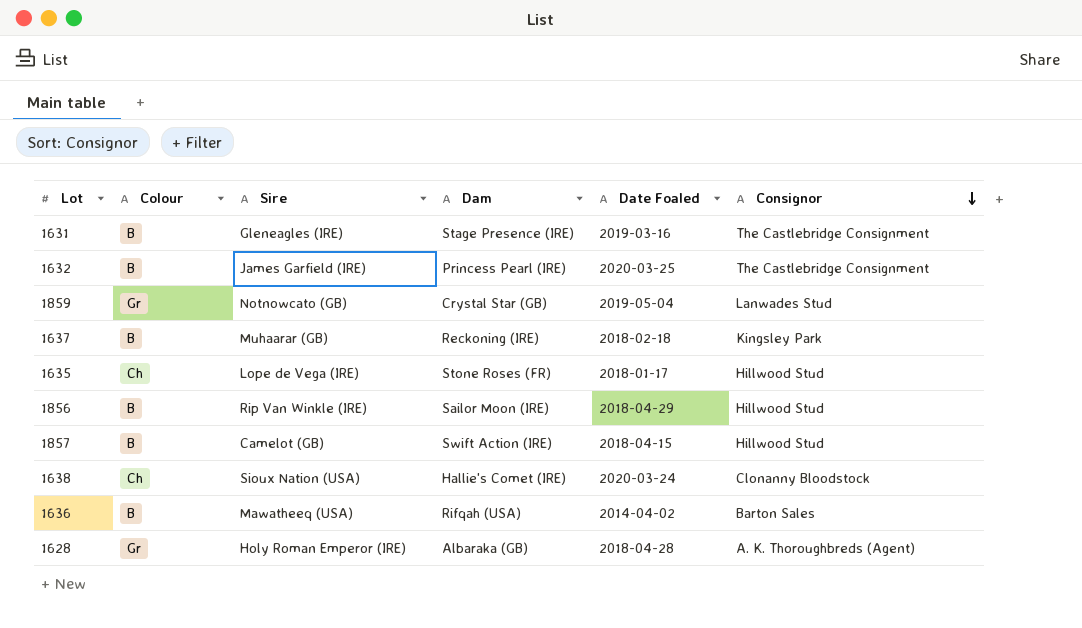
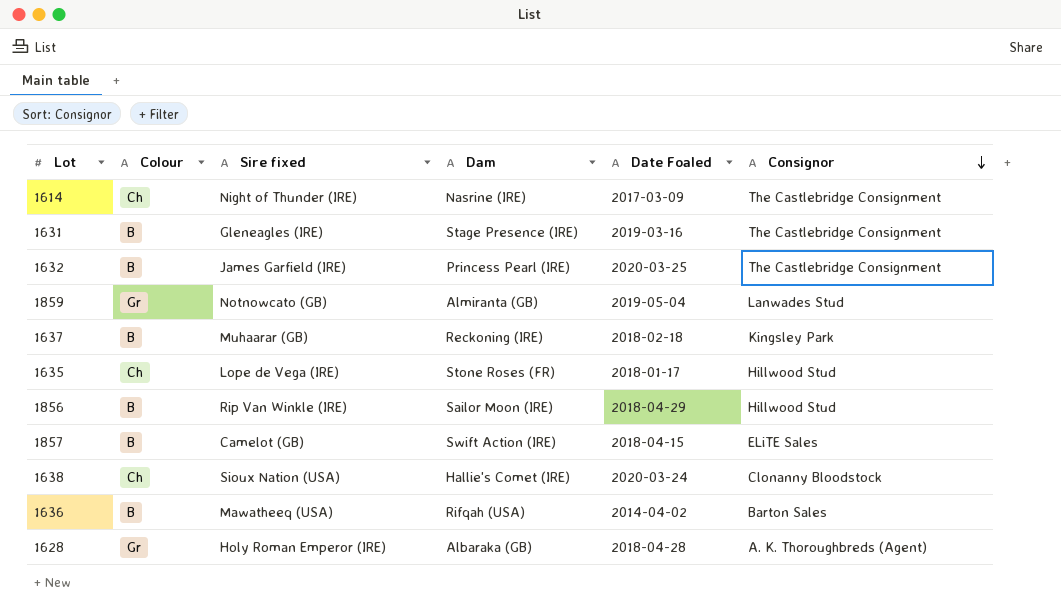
column name: Sire -> Sire fixed
row 1614: none -> Ch | Night of Thunder (IRE) | Nasrine (IRE) | 2017-03-09 | The Castlebridge Consignment
1859 | Dam: Crystal Star (GB) -> Almiranta (GB)
1857 | Consignor: Hillwood Stud -> ELiTE Sales

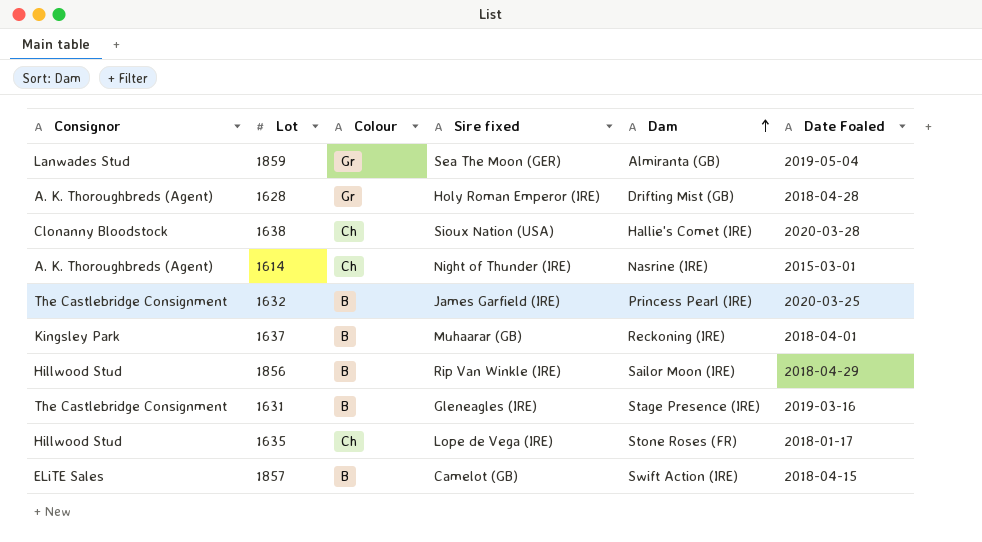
row order: Consignor descending -> Dam ascending
column Consignor | position: 6 -> 1
row 1636: B | Mawatheeq (USA) | Rifqah (USA) | 2014-04-02 | Barton Sales -> none
1859 | Sire fixed: Notnowcato (GB) -> Sea The Moon (GER)
1628 | Dam: Albaraka (GB) -> Drifting Mist (GB)
1638 | Date Foaled: 2020-03-24 -> 2020-03-28
1614 | Consignor: The Castlebridge Consignment -> A. K. Thoroughbreds (Agent)
1614 | Date Foaled: 2017-03-09 -> 2015-03-01
1637 | Date Foaled: 2018-02-18 -> 2018-04-01

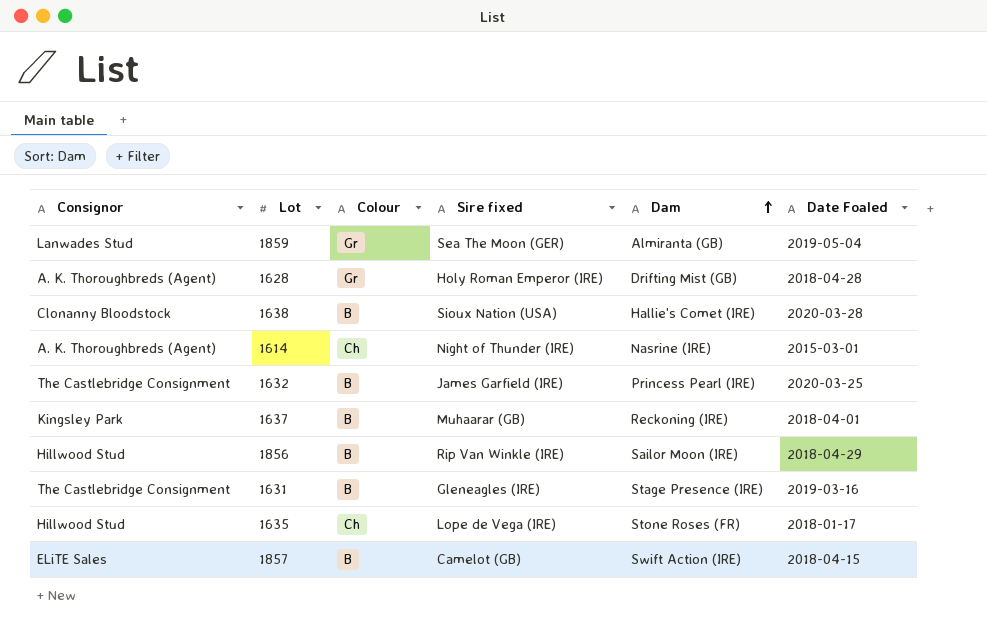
1638 | Colour: Ch -> B

